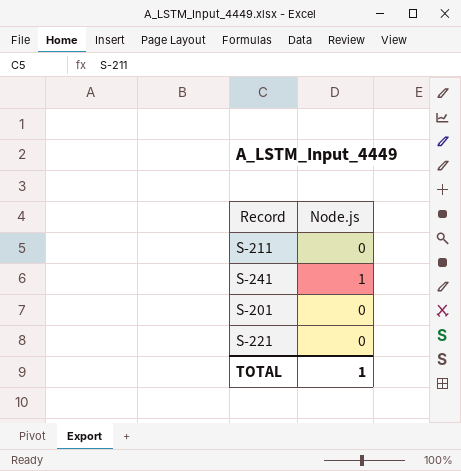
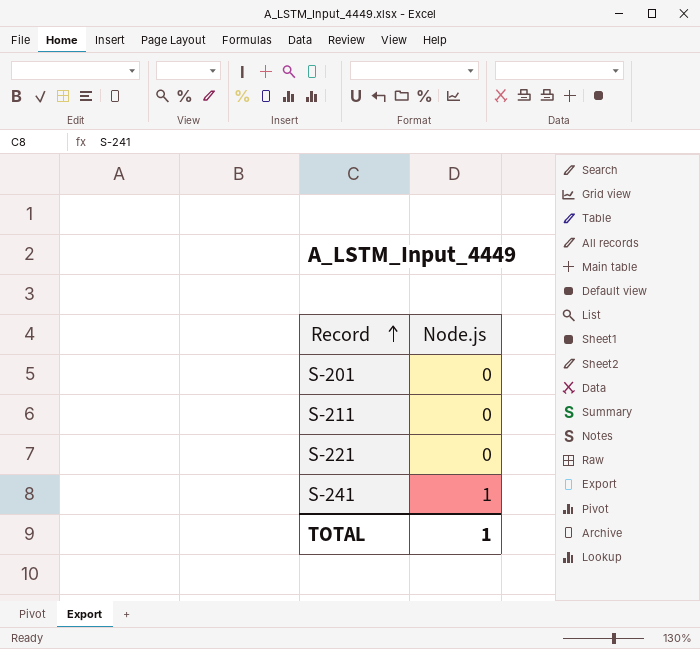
row order: none -> Record ascending

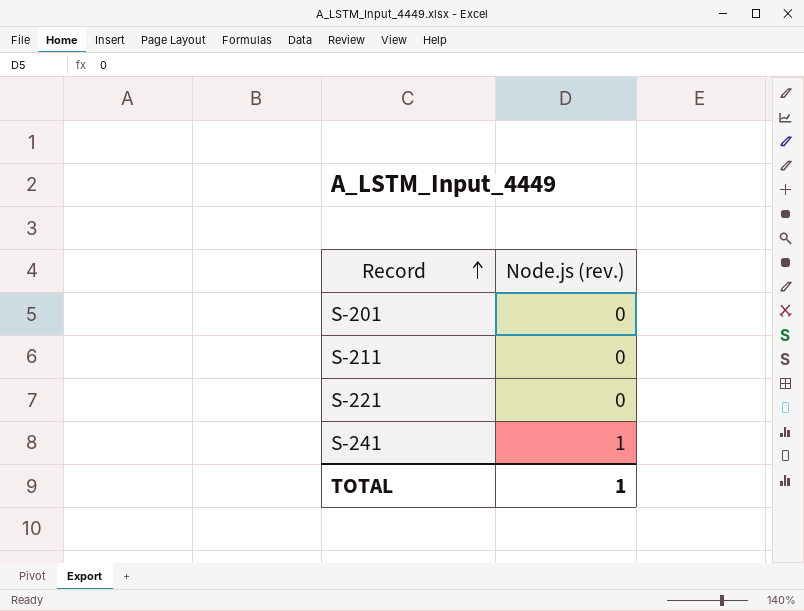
column name: Node.js -> Node.js (rev.)

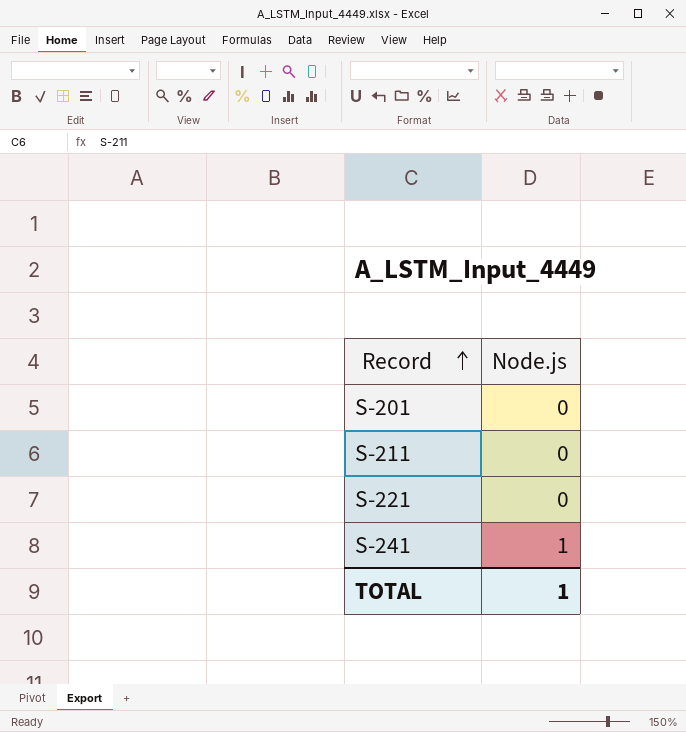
column name: Node.js (rev.) -> Node.js

